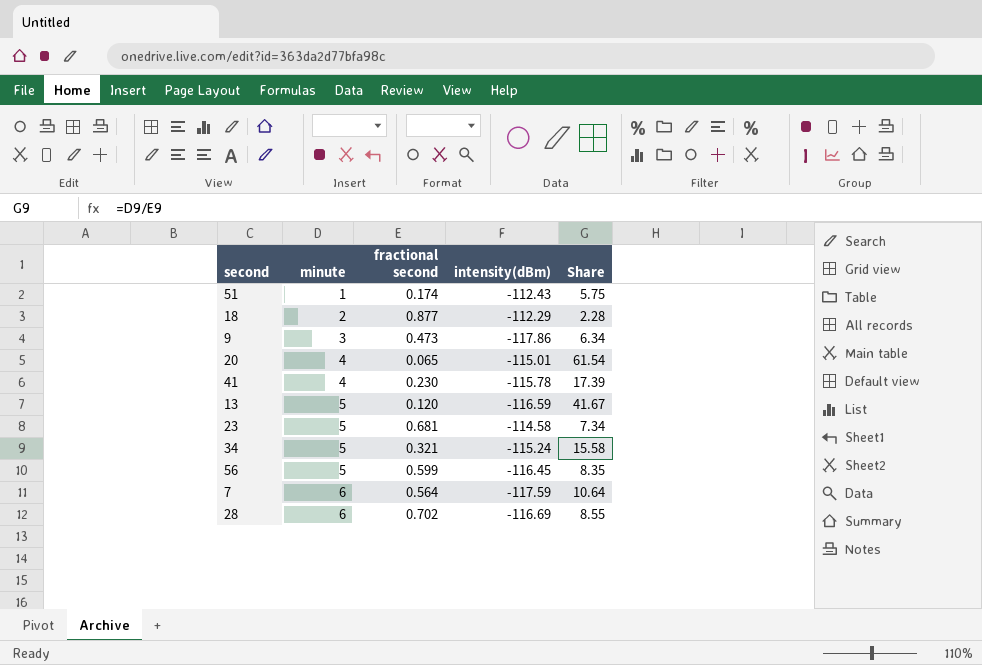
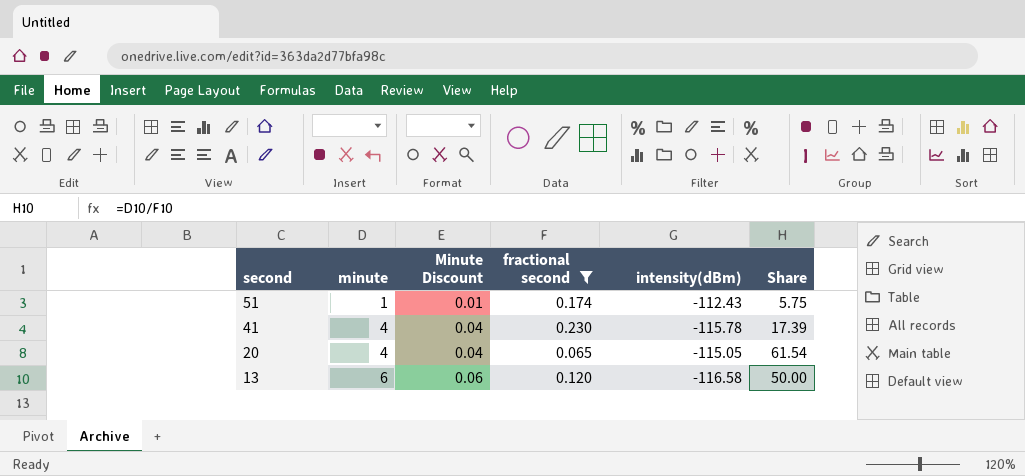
filter: none -> fractional second <= 0.230
row order: minute ascending -> second descending
column Minute Discount | formula: none -> [minute] * 0.01
20 | intensity(dBm): -115.01 -> -115.05
13 | minute: 5 -> 6
13 | intensity(dBm): -116.59 -> -116.58
13 | Share: 41.67 -> 50.00

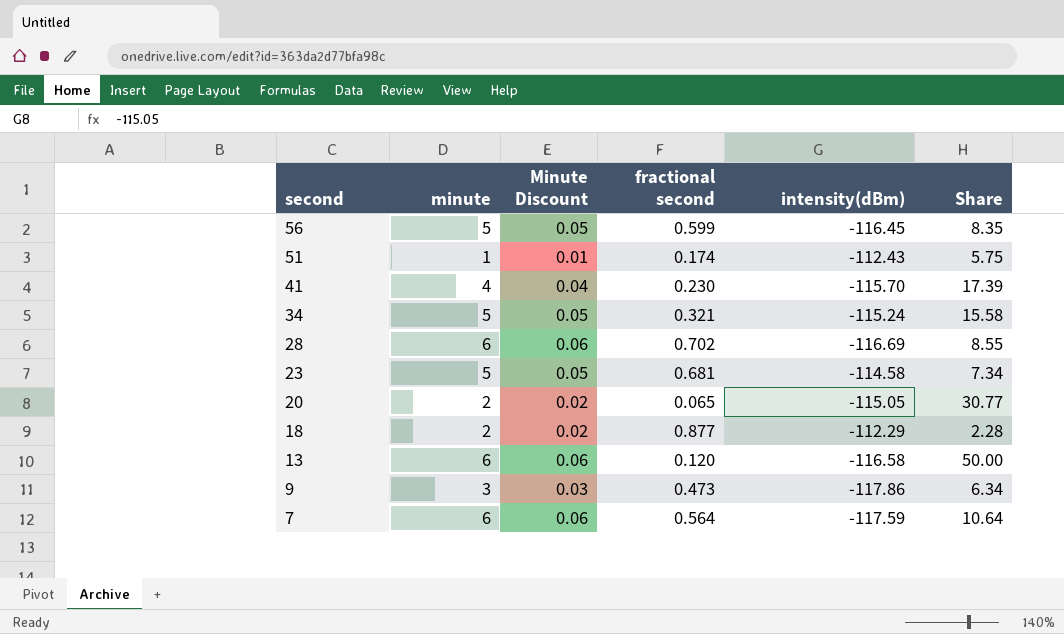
filter: fractional second <= 0.230 -> none
41 | intensity(dBm): -115.78 -> -115.70
20 | minute: 4 -> 2
20 | Minute Discount: 0.04 -> 0.02
20 | Share: 61.54 -> 30.77

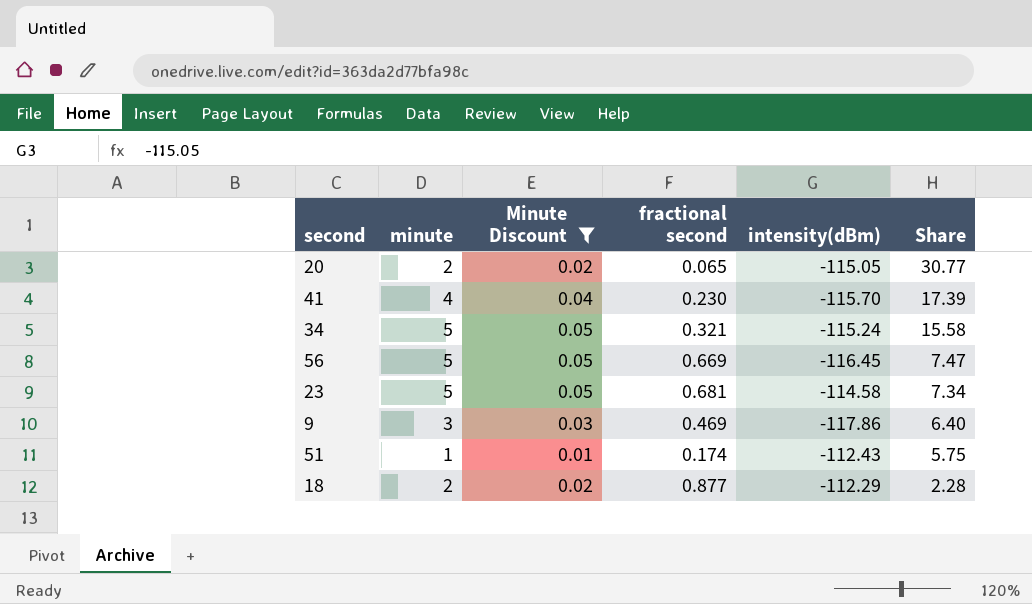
filter: none -> Minute Discount != 0.06
row order: second descending -> Share descending
56 | fractional second: 0.599 -> 0.669
56 | Share: 8.35 -> 7.47
9 | fractional second: 0.473 -> 0.469
9 | Share: 6.34 -> 6.40

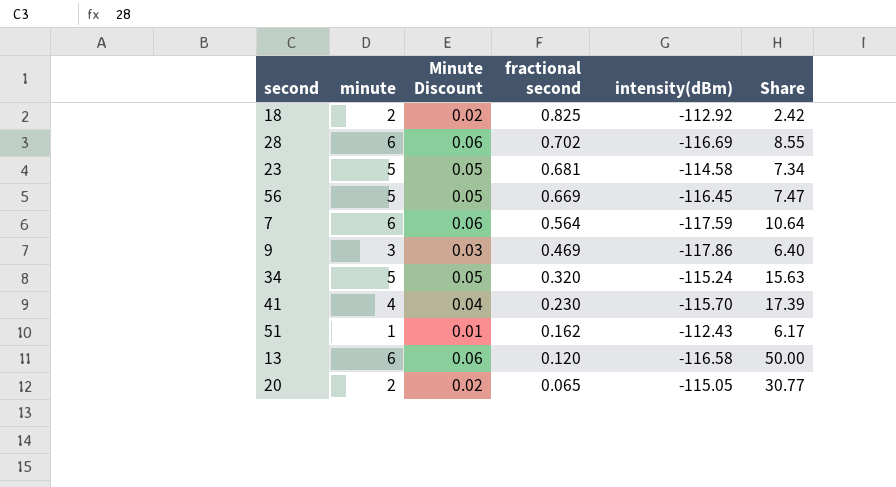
filter: Minute Discount != 0.06 -> none
row order: Share descending -> fractional second descending
18 | fractional second: 0.877 -> 0.825
18 | intensity(dBm): -112.29 -> -112.92
18 | Share: 2.28 -> 2.42
34 | fractional second: 0.321 -> 0.320
34 | Share: 15.58 -> 15.63
51 | fractional second: 0.174 -> 0.162
51 | Share: 5.75 -> 6.17

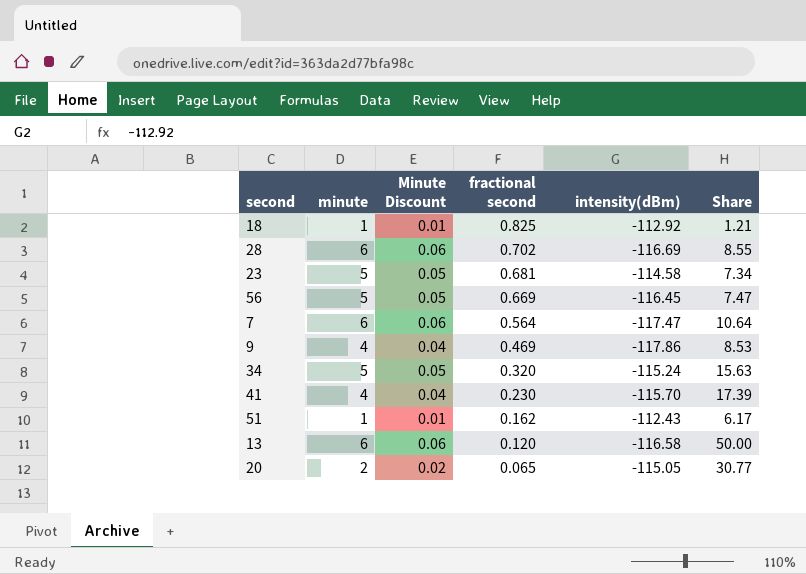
18 | minute: 2 -> 1
18 | Minute Discount: 0.02 -> 0.01
18 | Share: 2.42 -> 1.21
7 | intensity(dBm): -117.59 -> -117.47
9 | minute: 3 -> 4
9 | Minute Discount: 0.03 -> 0.04
9 | Share: 6.40 -> 8.53

